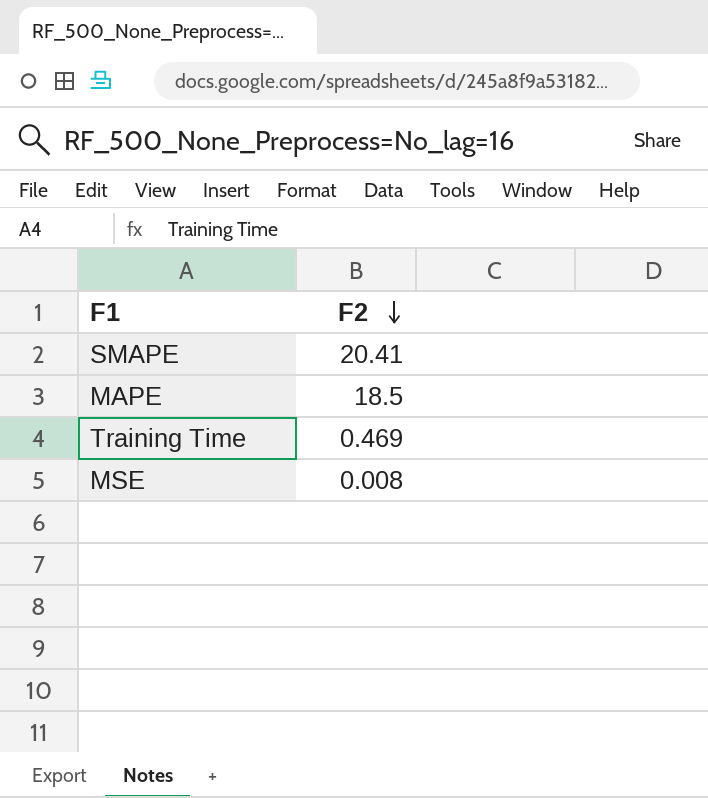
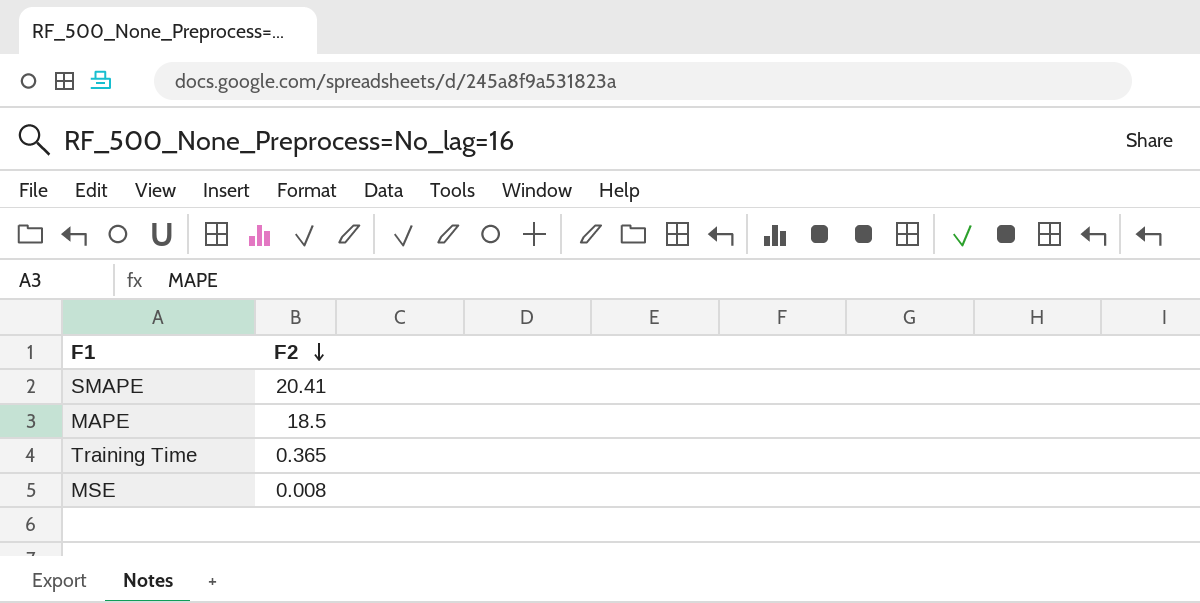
Training Time | F2: 0.469 -> 0.365

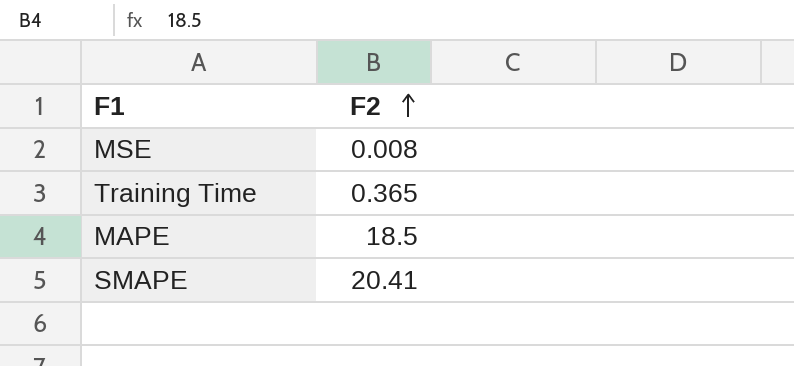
row order: F2 descending -> F2 ascending

